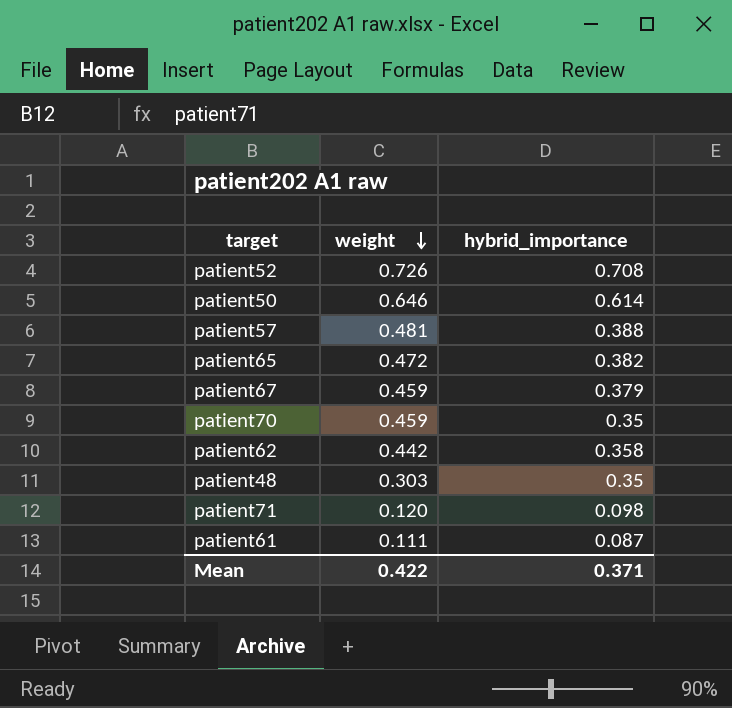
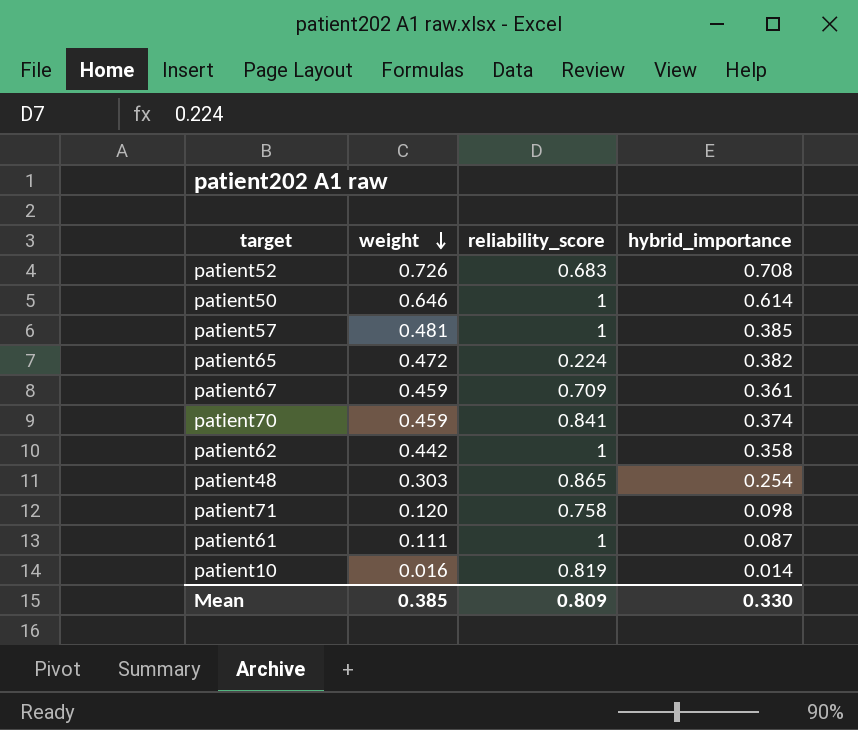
column reliability_score | position: none -> 3
patient57 | hybrid_importance: 0.388 -> 0.385
patient67 | hybrid_importance: 0.379 -> 0.361
patient70 | hybrid_importance: 0.35 -> 0.374
patient48 | hybrid_importance: 0.35 -> 0.254
row patient10: none -> 0.016 | 0.819 | 0.014
Mean | weight: 0.422 -> 0.385
Mean | hybrid_importance: 0.371 -> 0.330

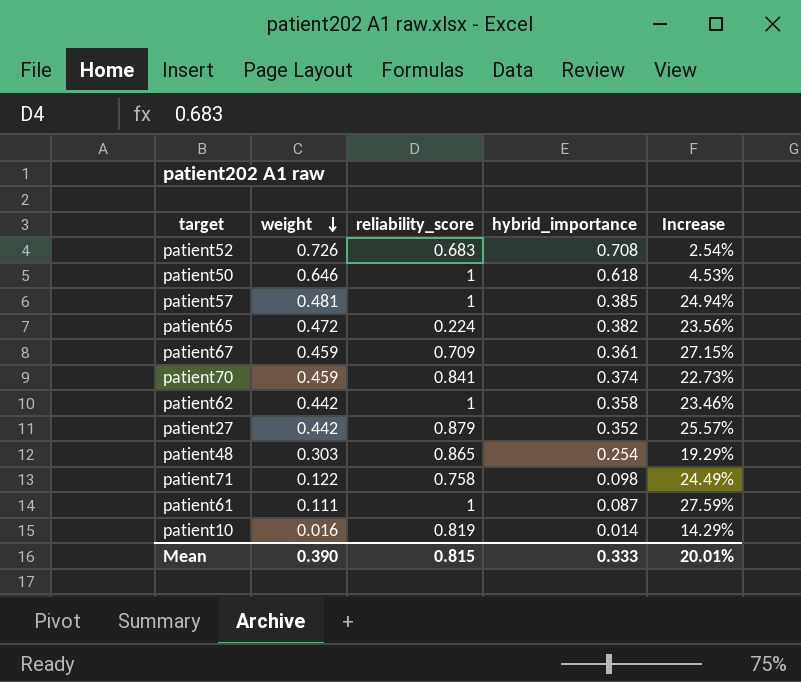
column Increase | formula: none -> ([weight] - [hybrid_importance]) / [hybrid_importance]
patient50 | hybrid_importance: 0.614 -> 0.618
row patient27: none -> 0.442 | 0.879 | 0.352 | 25.57%
patient71 | weight: 0.120 -> 0.122
Mean | weight: 0.385 -> 0.390
Mean | reliability_score: 0.809 -> 0.815
Mean | hybrid_importance: 0.330 -> 0.333

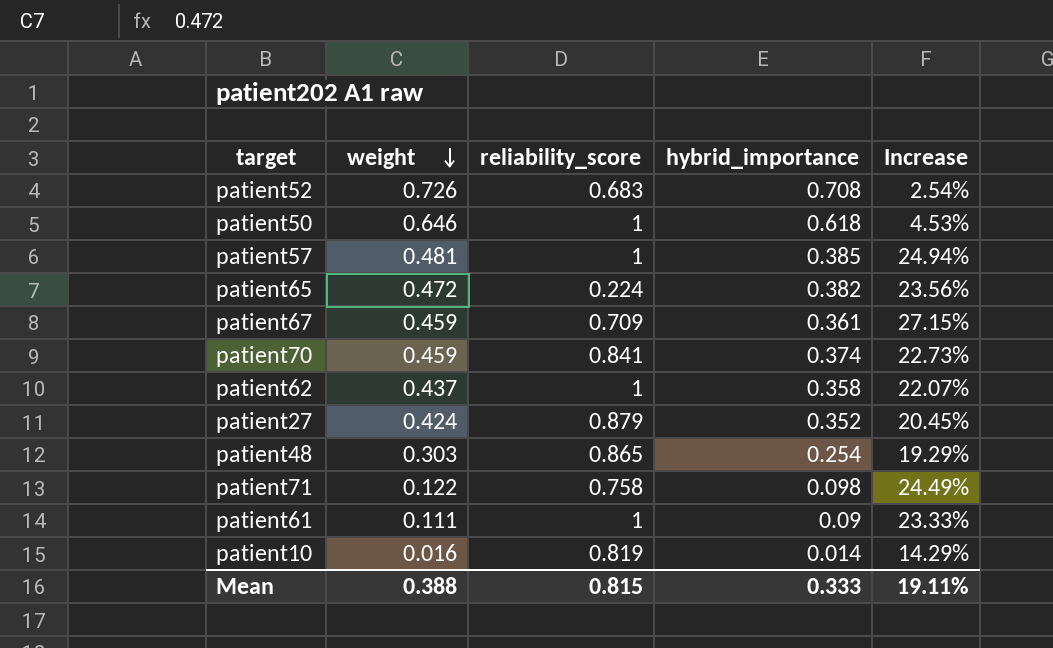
patient62 | weight: 0.442 -> 0.437
patient62 | Increase: 23.46% -> 22.07%
patient27 | weight: 0.442 -> 0.424
patient27 | Increase: 25.57% -> 20.45%
patient61 | hybrid_importance: 0.087 -> 0.09
patient61 | Increase: 27.59% -> 23.33%
Mean | weight: 0.390 -> 0.388
Mean | Increase: 20.01% -> 19.11%

